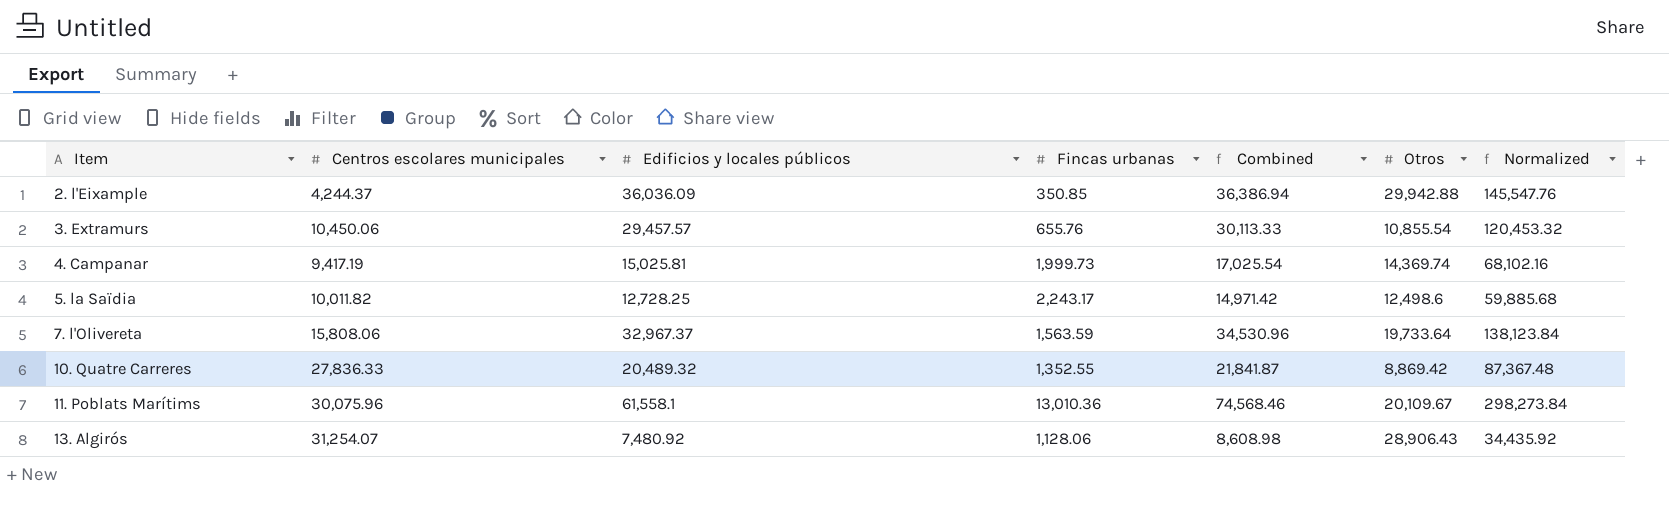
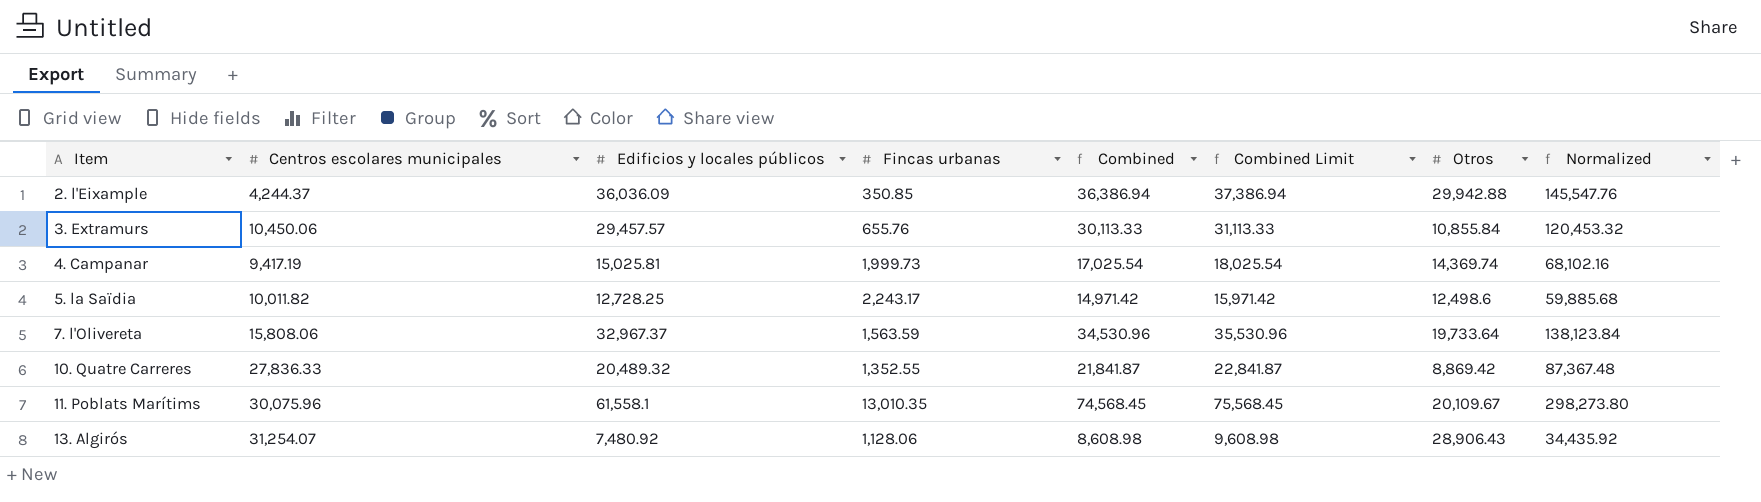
column Combined Limit | formula: none -> [Combined] + 1000
3. Extramurs | Otros: 10,855.54 -> 10,855.84
11. Poblats Marítims | Fincas urbanas: 13,010.36 -> 13,010.35
11. Poblats Marítims | Combined: 74,568.46 -> 74,568.45
11. Poblats Marítims | Normalized: 298,273.84 -> 298,273.80

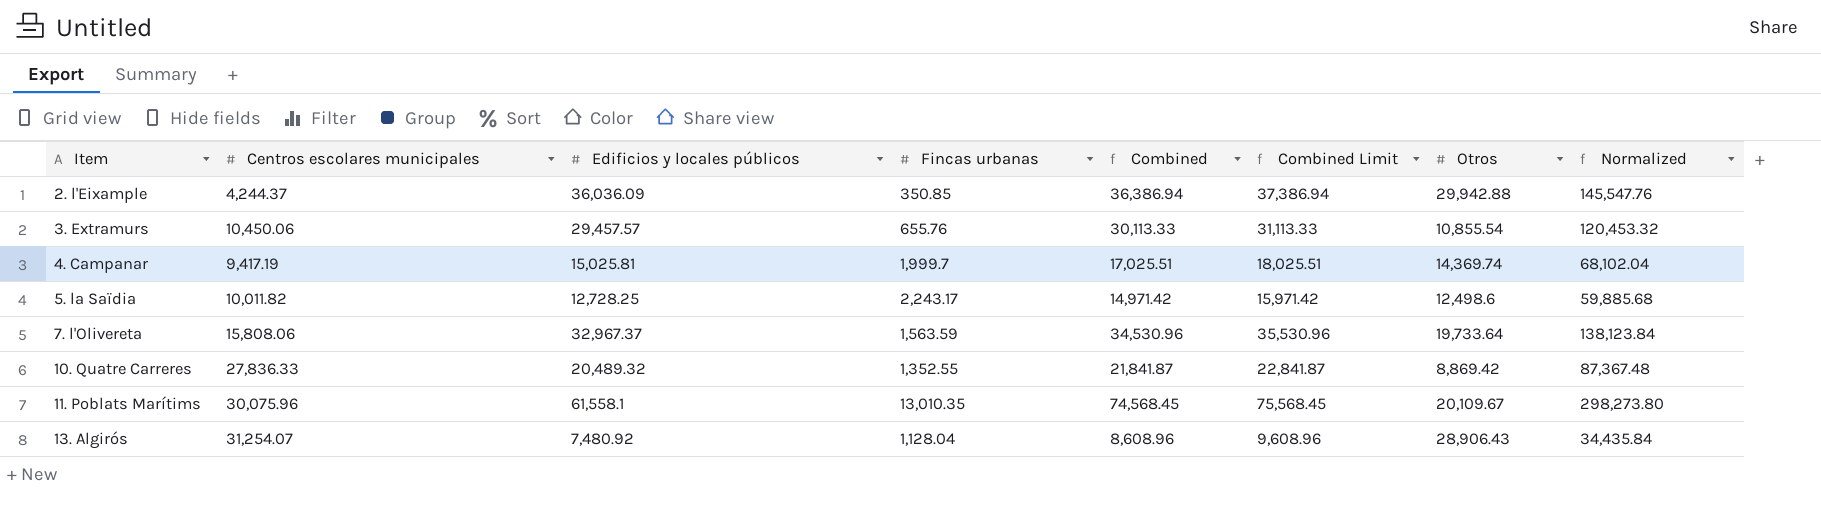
3. Extramurs | Otros: 10,855.84 -> 10,855.54
4. Campanar | Fincas urbanas: 1,999.73 -> 1,999.7
4. Campanar | Combined: 17,025.54 -> 17,025.51
4. Campanar | Combined Limit: 18,025.54 -> 18,025.51
4. Campanar | Normalized: 68,102.16 -> 68,102.04
13. Algirós | Fincas urbanas: 1,128.06 -> 1,128.04
13. Algirós | Combined: 8,608.98 -> 8,608.96
13. Algirós | Combined Limit: 9,608.98 -> 9,608.96
13. Algirós | Normalized: 34,435.92 -> 34,435.84

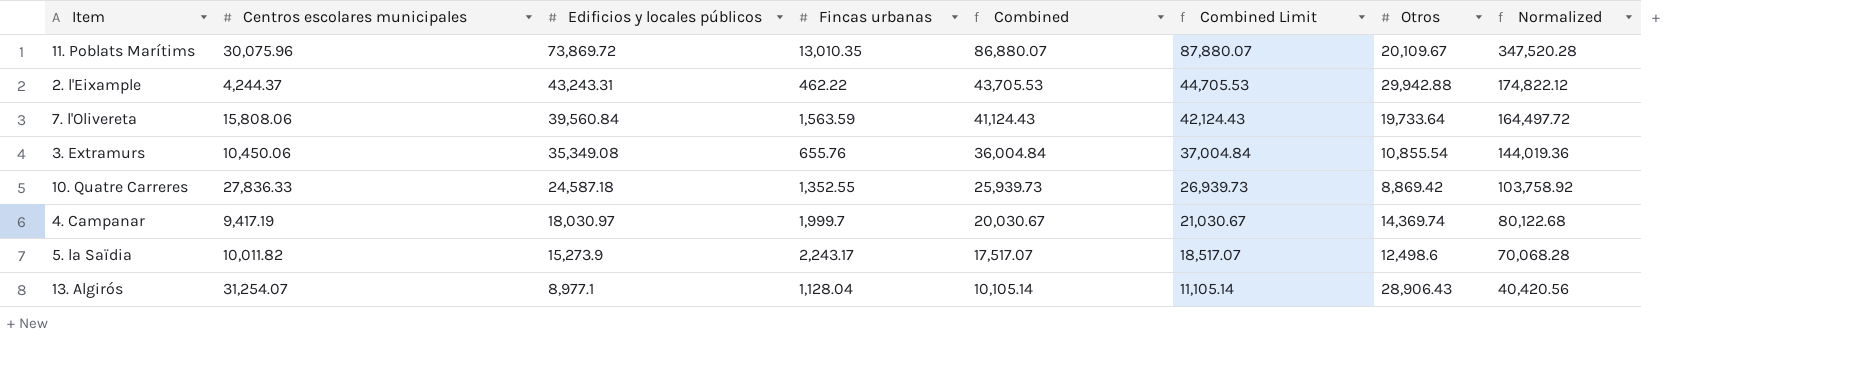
row order: Item ascending -> Edificios y locales públicos descending
11. Poblats Marítims | Edificios y locales públicos: 61,558.1 -> 73,869.72
11. Poblats Marítims | Combined: 74,568.45 -> 86,880.07
11. Poblats Marítims | Combined Limit: 75,568.45 -> 87,880.07
11. Poblats Marítims | Normalized: 298,273.80 -> 347,520.28
2. l'Eixample | Edificios y locales públicos: 36,036.09 -> 43,243.31
2. l'Eixample | Fincas urbanas: 350.85 -> 462.22
2. l'Eixample | Combined: 36,386.94 -> 43,705.53
2. l'Eixample | Combined Limit: 37,386.94 -> 44,705.53
2. l'Eixample | Normalized: 145,547.76 -> 174,822.12
7. l'Olivereta | Edificios y locales públicos: 32,967.37 -> 39,560.84
7. l'Olivereta | Combined: 34,530.96 -> 41,124.43
7. l'Olivereta | Combined Limit: 35,530.96 -> 42,124.43
7. l'Olivereta | Normalized: 138,123.84 -> 164,497.72
3. Extramurs | Edificios y locales públicos: 29,457.57 -> 35,349.08
3. Extramurs | Combined: 30,113.33 -> 36,004.84
3. Extramurs | Combined Limit: 31,113.33 -> 37,004.84
3. Extramurs | Normalized: 120,453.32 -> 144,019.36
10. Quatre Carreres | Edificios y locales públicos: 20,489.32 -> 24,587.18
10. Quatre Carreres | Combined: 21,841.87 -> 25,939.73
10. Quatre Carreres | Combined Limit: 22,841.87 -> 26,939.73
10. Quatre Carreres | Normalized: 87,367.48 -> 103,758.92
4. Campanar | Edificios y locales públicos: 15,025.81 -> 18,030.97
4. Campanar | Combined: 17,025.51 -> 20,030.67
4. Campanar | Combined Limit: 18,025.51 -> 21,030.67
4. Campanar | Normalized: 68,102.04 -> 80,122.68
5. la Saïdia | Edificios y locales públicos: 12,728.25 -> 15,273.9
5. la Saïdia | Combined: 14,971.42 -> 17,517.07
5. la Saïdia | Combined Limit: 15,971.42 -> 18,517.07
5. la Saïdia | Normalized: 59,885.68 -> 70,068.28
13. Algirós | Edificios y locales públicos: 7,480.92 -> 8,977.1
13. Algirós | Combined: 8,608.96 -> 10,105.14
13. Algirós | Combined Limit: 9,608.96 -> 11,105.14
13. Algirós | Normalized: 34,435.84 -> 40,420.56

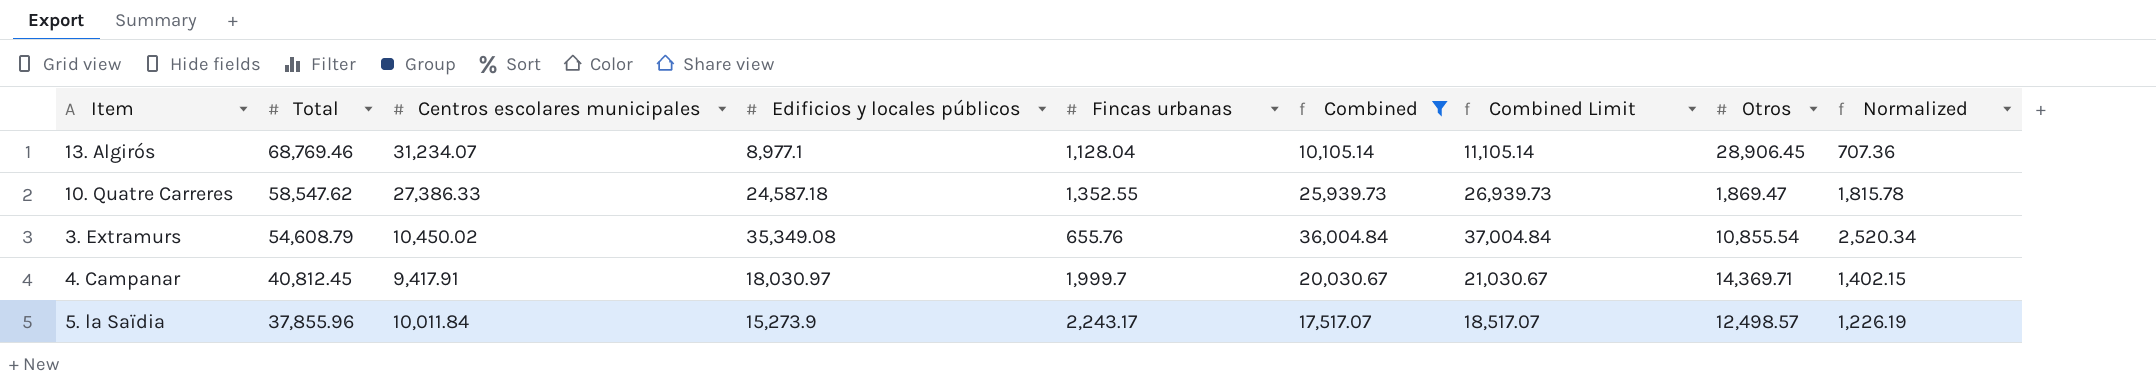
filter: none -> Combined <= 36,004.84
row order: Edificios y locales públicos descending -> Total descending
column Total | position: none -> 2
column Normalized | formula: [Combined] * 4 -> [Combined] * 0.07
13. Algirós | Centros escolares municipales: 31,254.07 -> 31,234.07
13. Algirós | Otros: 28,906.43 -> 28,906.45
10. Quatre Carreres | Centros escolares municipales: 27,836.33 -> 27,386.33
10. Quatre Carreres | Otros: 8,869.42 -> 1,869.47
3. Extramurs | Centros escolares municipales: 10,450.06 -> 10,450.02
4. Campanar | Centros escolares municipales: 9,417.19 -> 9,417.91
4. Campanar | Otros: 14,369.74 -> 14,369.71
5. la Saïdia | Centros escolares municipales: 10,011.82 -> 10,011.84
5. la Saïdia | Otros: 12,498.6 -> 12,498.57

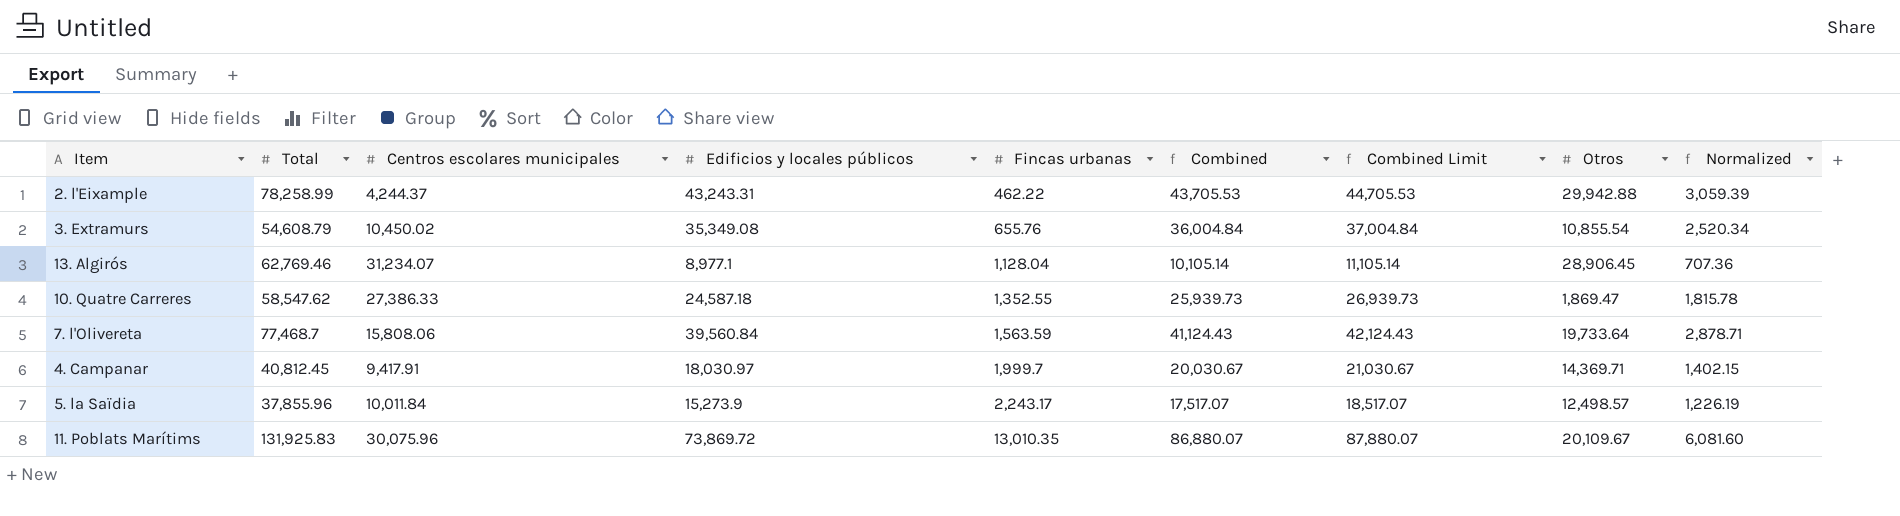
filter: Combined <= 36,004.84 -> none
row order: Total descending -> Fincas urbanas ascending
13. Algirós | Total: 68,769.46 -> 62,769.46

